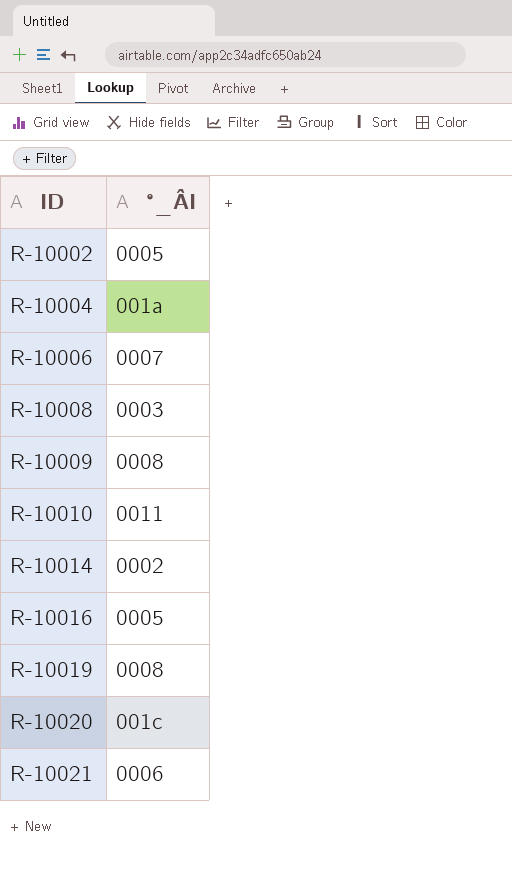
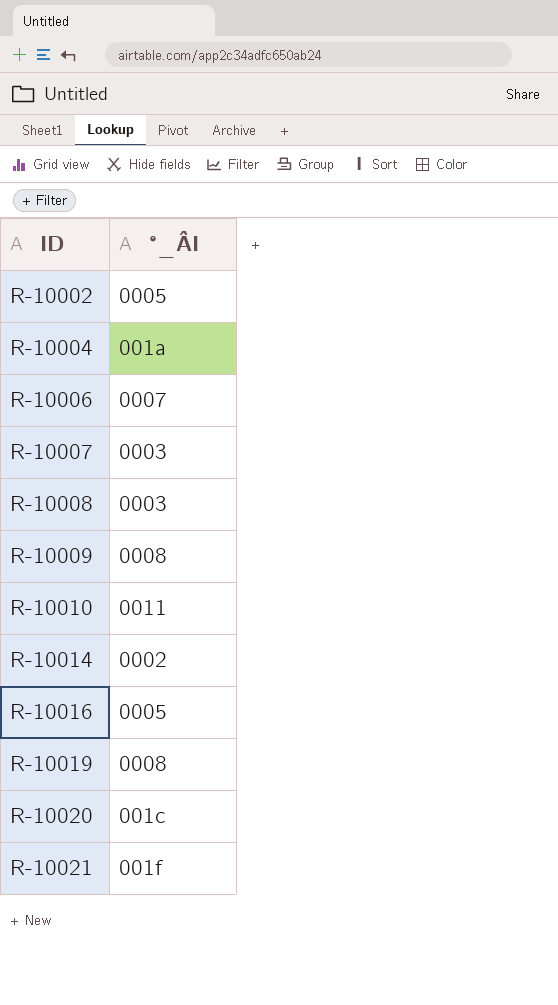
row R-10007: none -> 0003
R-10021 | °_ÂI: 0006 -> 001f

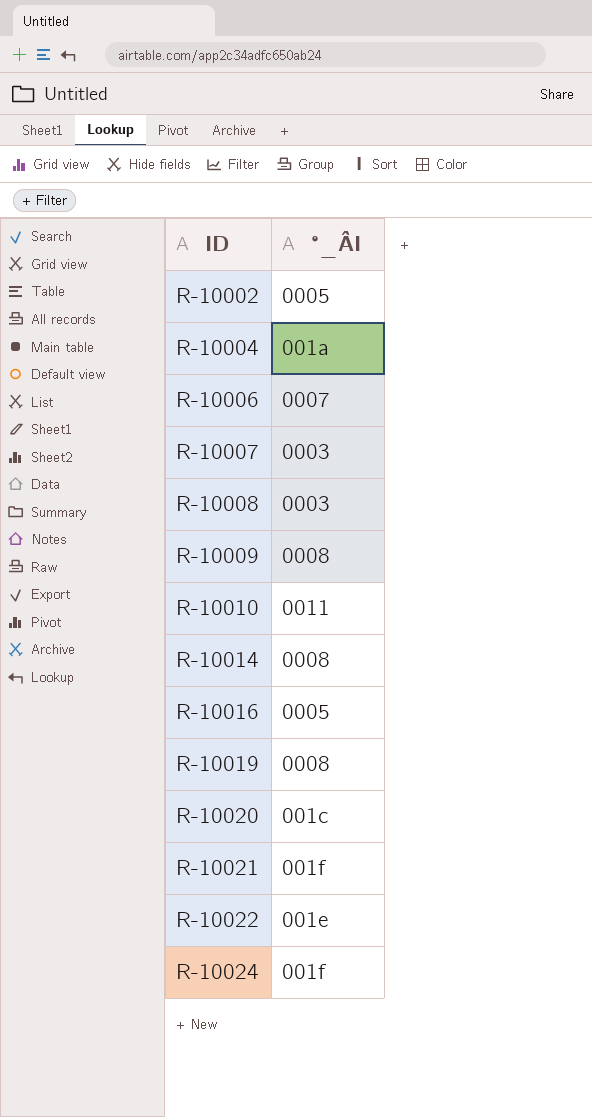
R-10014 | °_ÂI: 0002 -> 0008
row R-10022: none -> 001e
row R-10024: none -> 001f

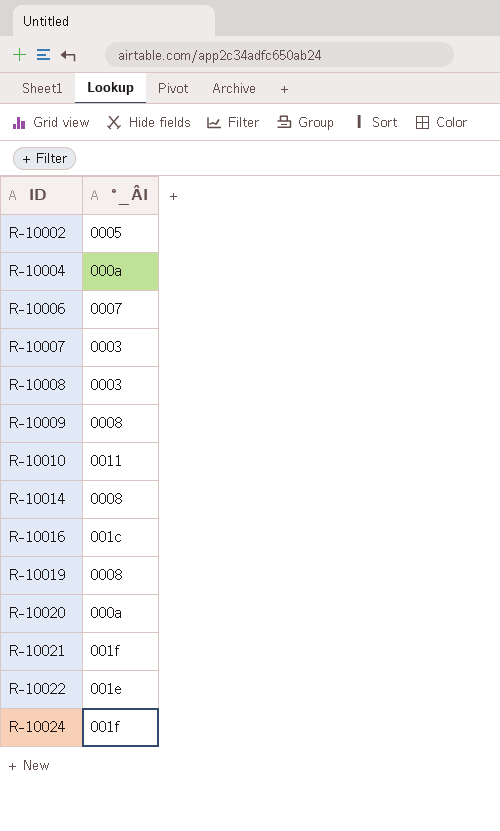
R-10004 | °_ÂI: 001a -> 000a
R-10016 | °_ÂI: 0005 -> 001c
R-10020 | °_ÂI: 001c -> 000a

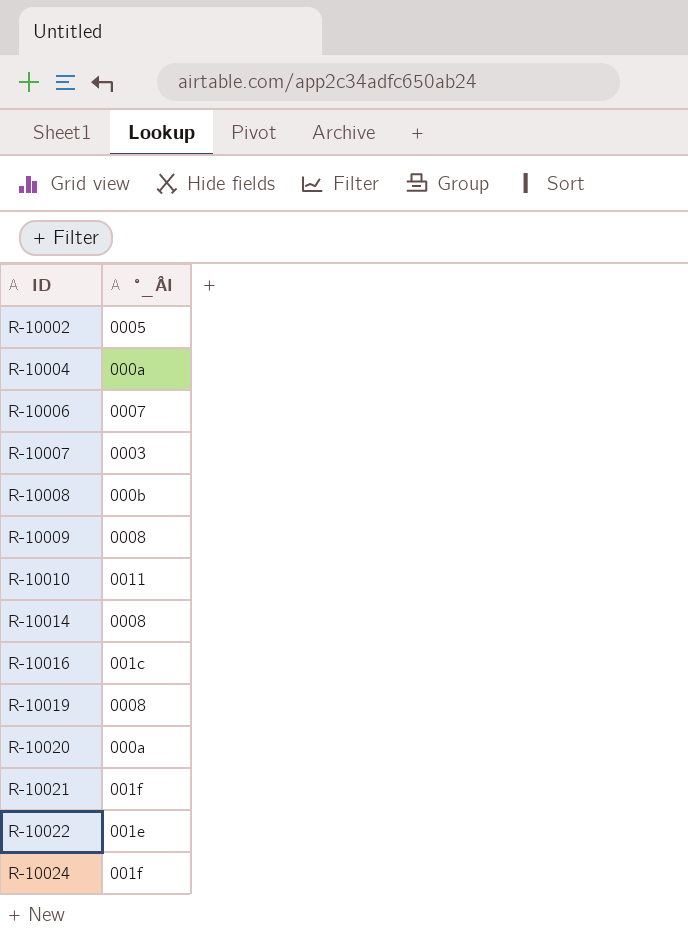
R-10008 | °_ÂI: 0003 -> 000b

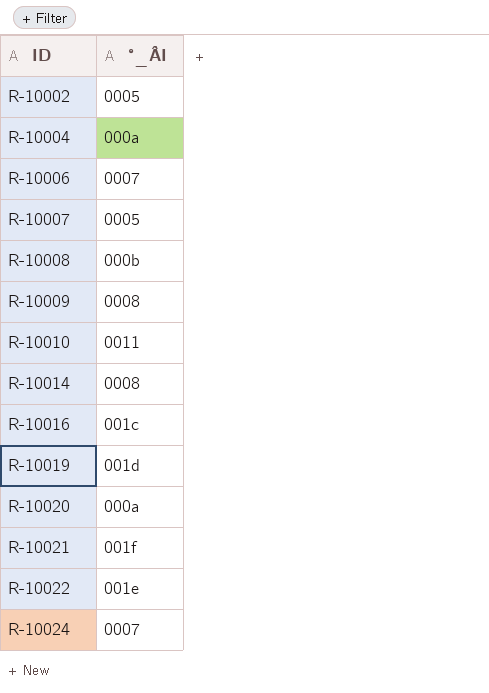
R-10007 | °_ÂI: 0003 -> 0005
R-10019 | °_ÂI: 0008 -> 001d
R-10024 | °_ÂI: 001f -> 0007

